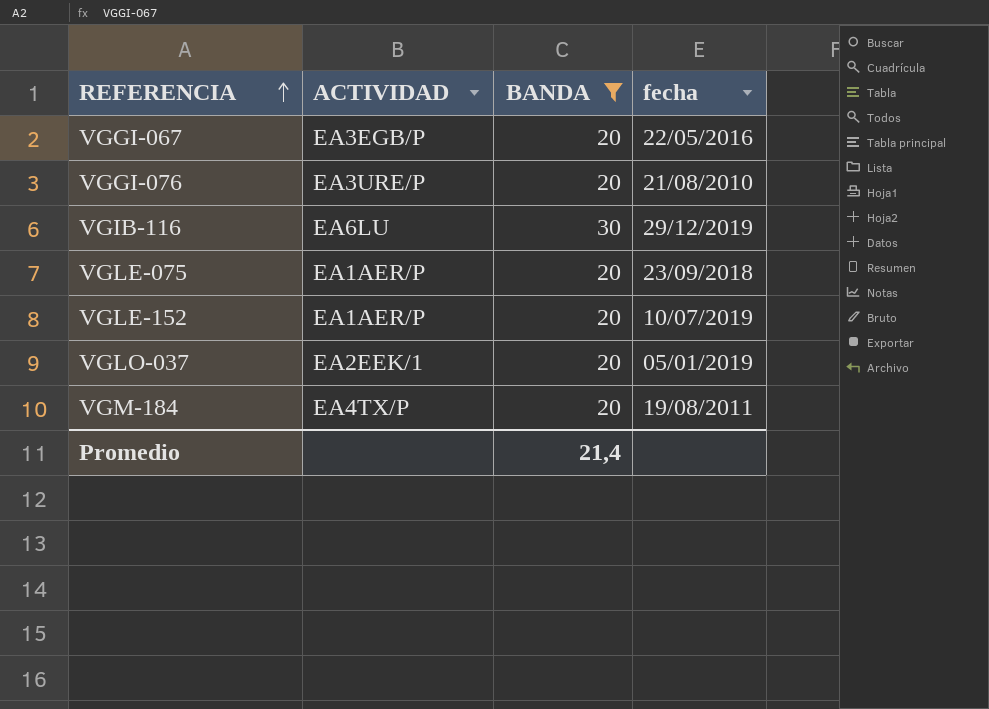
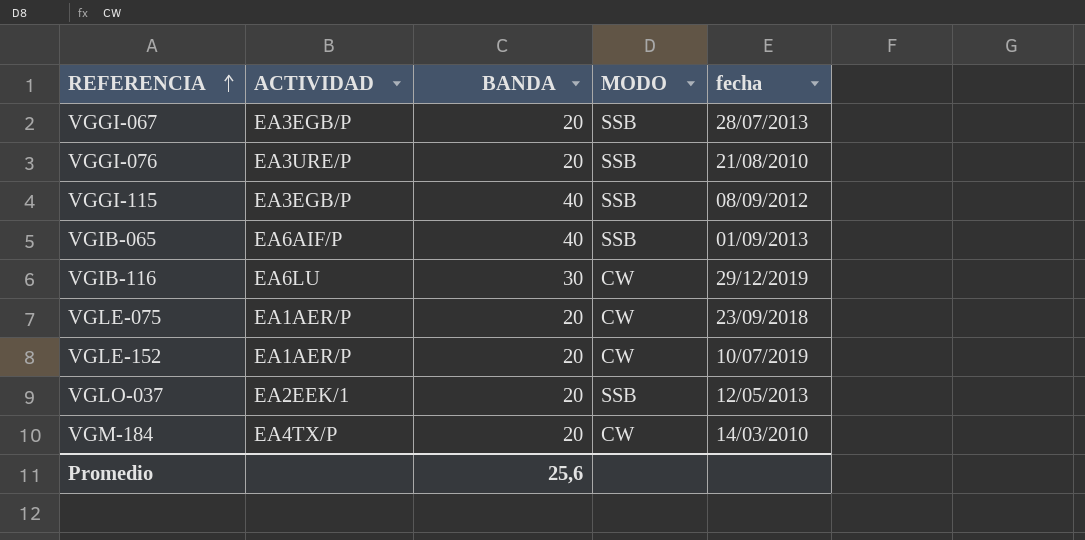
filter: BANDA != 40 -> none
column MODO | position: none -> 4
VGGI-067 | fecha: 22/05/2016 -> 28/07/2013
VGLO-037 | fecha: 05/01/2019 -> 12/05/2013
VGM-184 | fecha: 19/08/2011 -> 14/03/2010
Promedio | BANDA: 21,4 -> 25,6

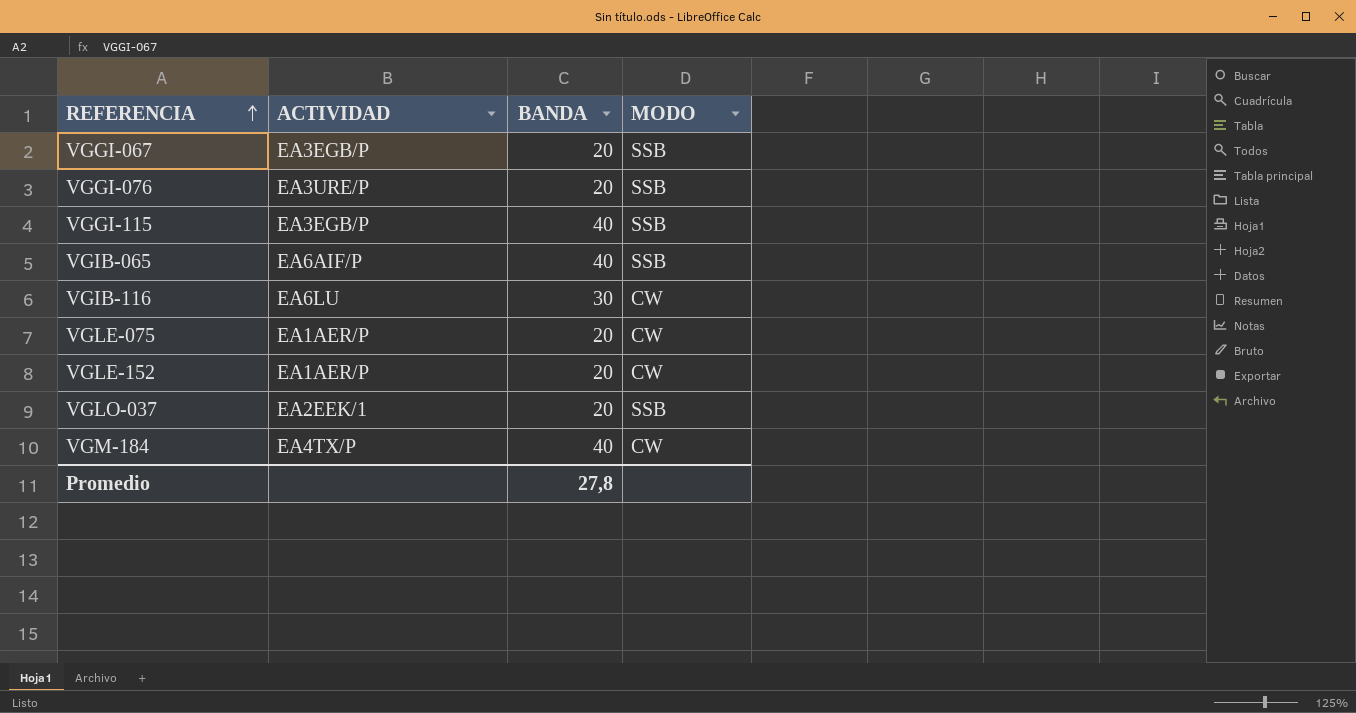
column fecha | position: 5 -> none
VGM-184 | BANDA: 20 -> 40
Promedio | BANDA: 25,6 -> 27,8

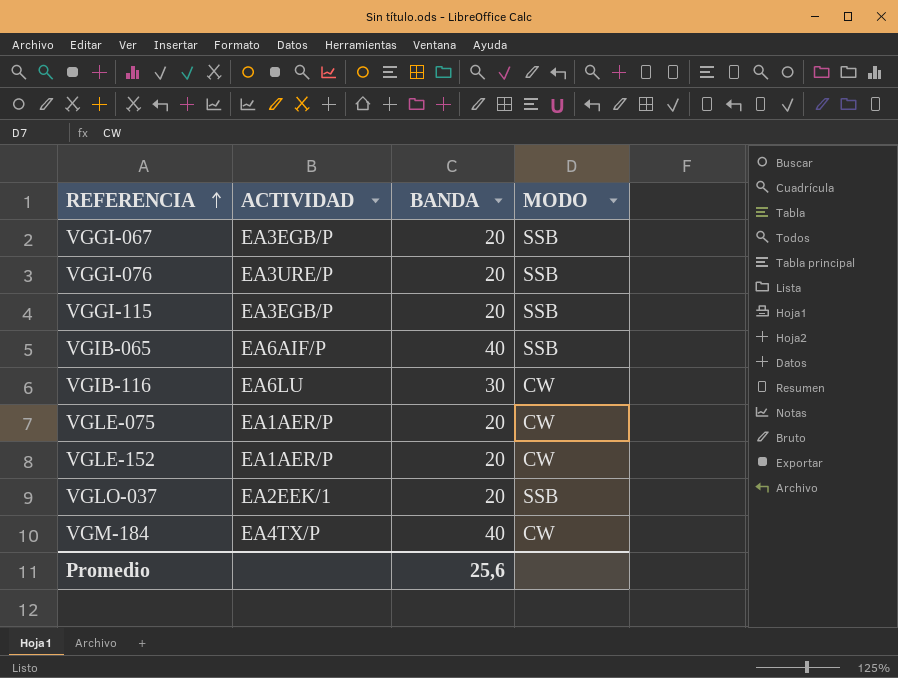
VGGI-115 | BANDA: 40 -> 20
Promedio | BANDA: 27,8 -> 25,6

